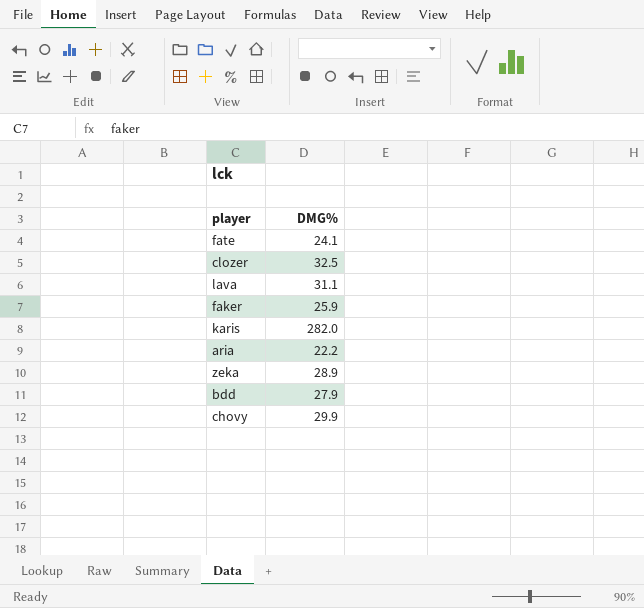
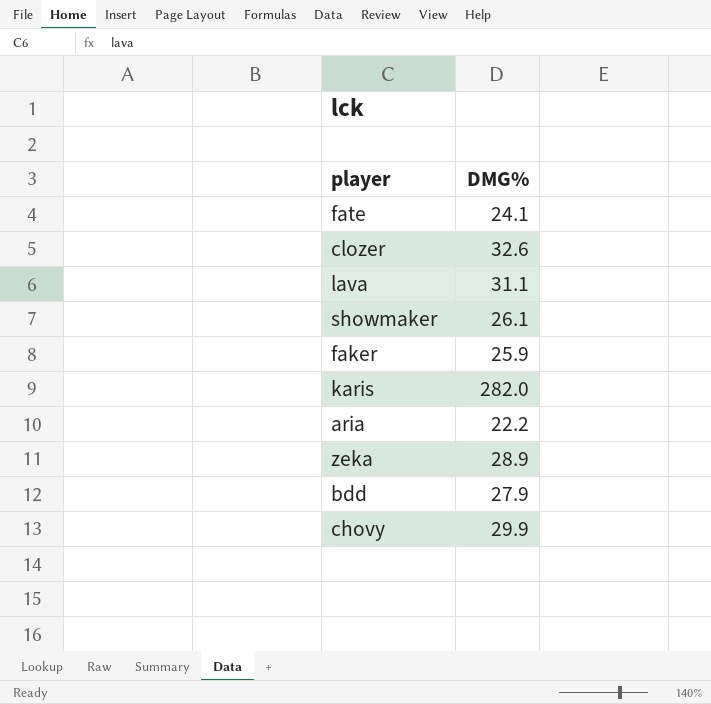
clozer | DMG%: 32.5 -> 32.6
row showmaker: none -> 26.1

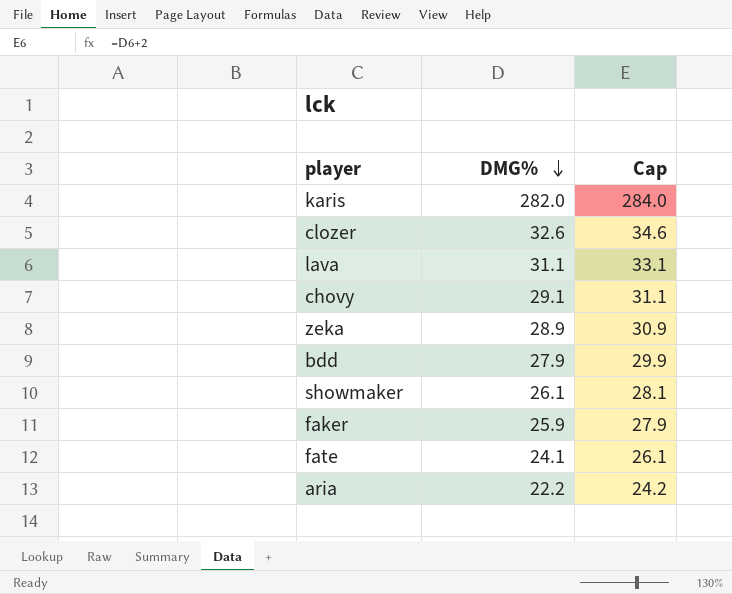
row order: none -> DMG% descending
column Cap | formula: none -> [DMG%] + 2
chovy | DMG%: 29.9 -> 29.1

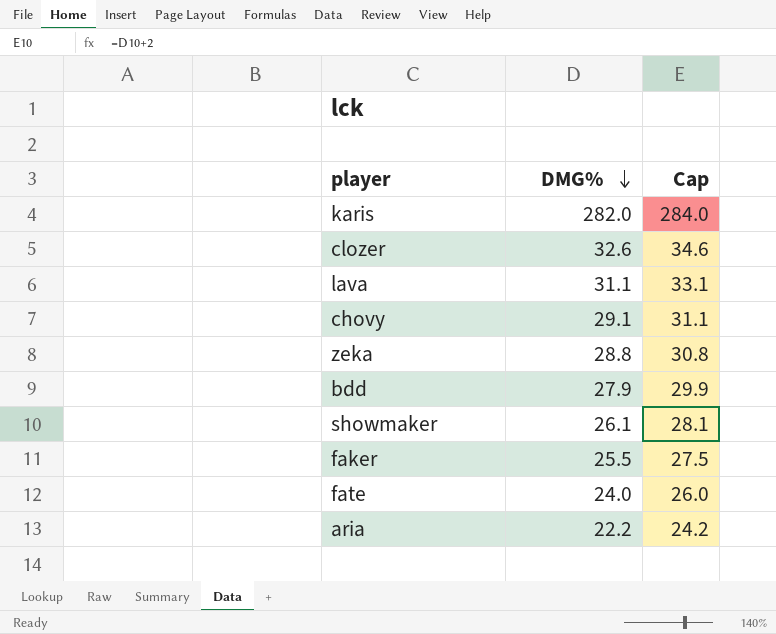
zeka | DMG%: 28.9 -> 28.8
zeka | Cap: 30.9 -> 30.8
faker | DMG%: 25.9 -> 25.5
faker | Cap: 27.9 -> 27.5
fate | DMG%: 24.1 -> 24.0
fate | Cap: 26.1 -> 26.0

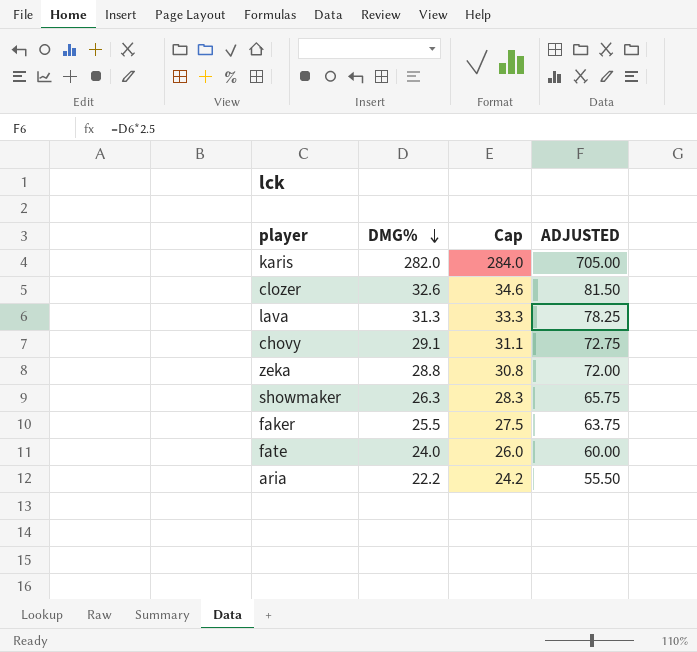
column ADJUSTED | formula: none -> [DMG%] * 2.5
row bdd: 27.9 | 29.9 -> none
lava | DMG%: 31.1 -> 31.3
lava | Cap: 33.1 -> 33.3
showmaker | DMG%: 26.1 -> 26.3
showmaker | Cap: 28.1 -> 28.3

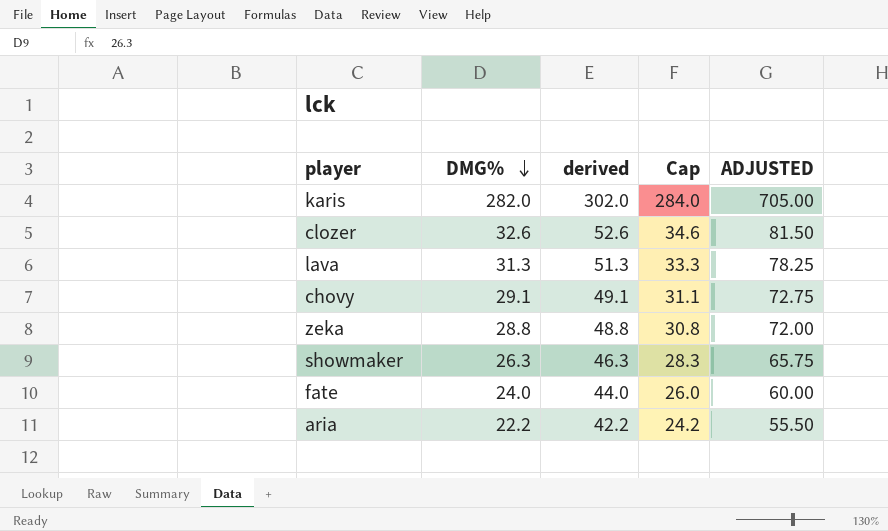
column derived | formula: none -> [DMG%] + 20
row faker: 25.5 | 27.5 | 63.75 -> none

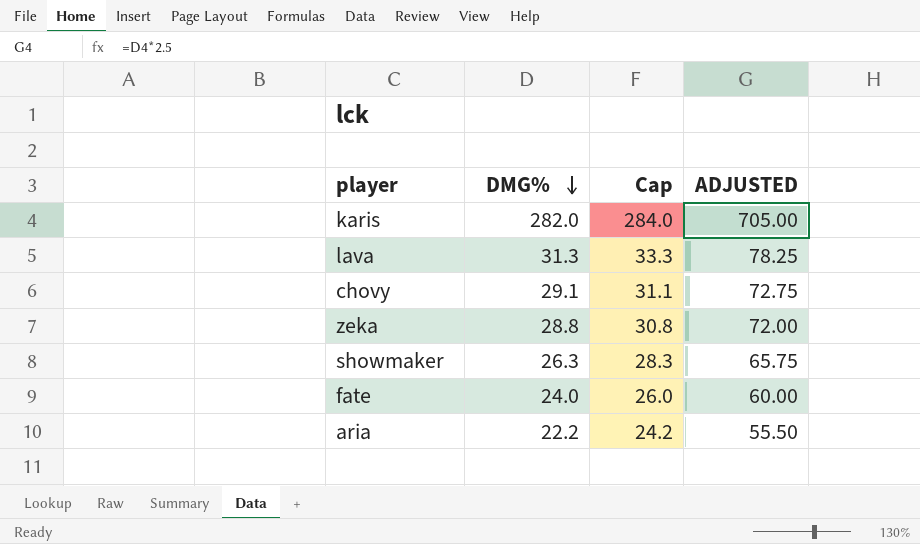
column derived | formula: [DMG%] + 20 -> none
row clozer: 32.6 | 52.6 | 34.6 | 81.50 -> none

